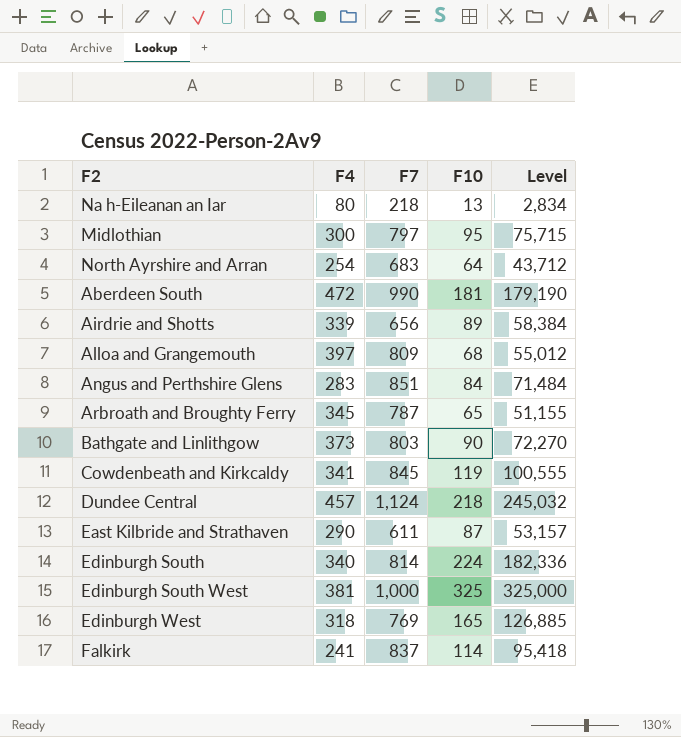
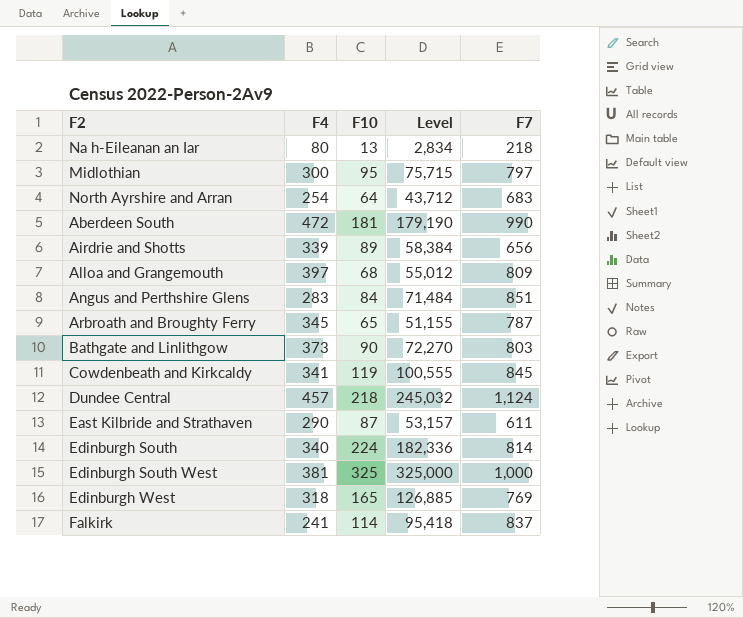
column F7 | position: 3 -> 5

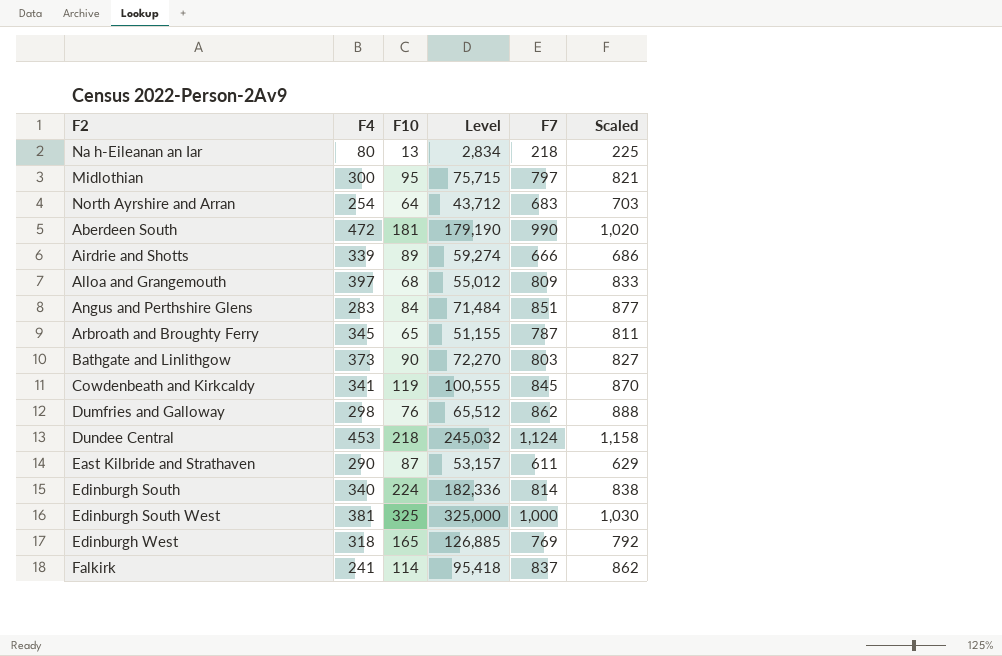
column Scaled | formula: none -> [F7] * 1.03
Airdrie and Shotts | Level: 58,384 -> 59,274
Airdrie and Shotts | F7: 656 -> 666
row Dumfries and Galloway: none -> 298 | 76 | 65,512 | 862 | 888
Dundee Central | F4: 457 -> 453

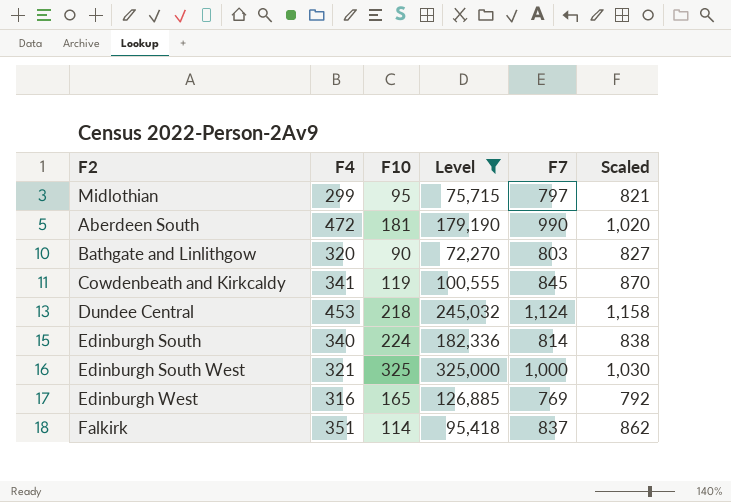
filter: none -> Level >= 72,270
Midlothian | F4: 300 -> 299
Bathgate and Linlithgow | F4: 373 -> 320
Edinburgh South West | F4: 381 -> 321
Edinburgh West | F4: 318 -> 316
Falkirk | F4: 241 -> 351

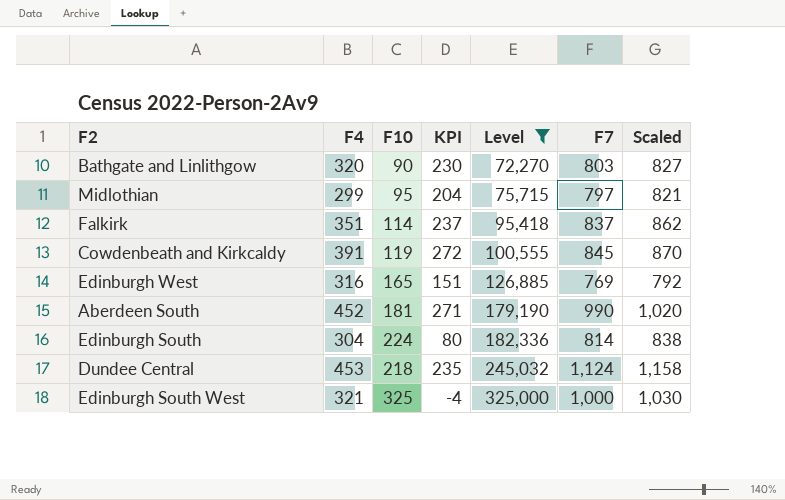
row order: none -> Level ascending
column KPI | formula: none -> [F4] - [F10]
Cowdenbeath and Kirkcaldy | F4: 341 -> 391
Aberdeen South | F4: 472 -> 452
Edinburgh South | F4: 340 -> 304

